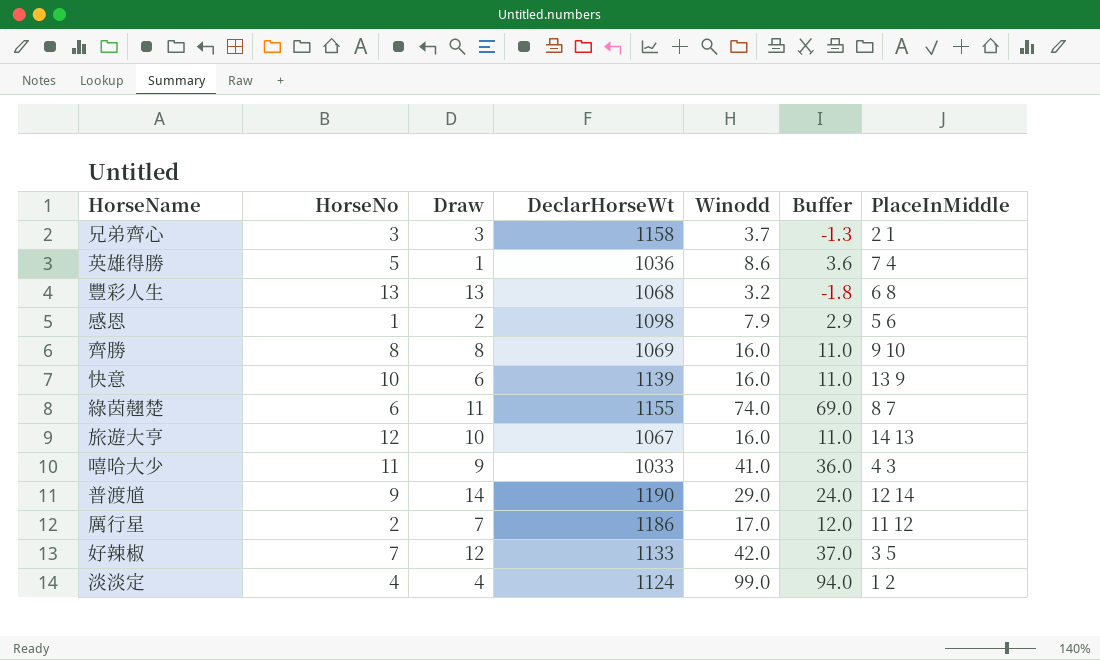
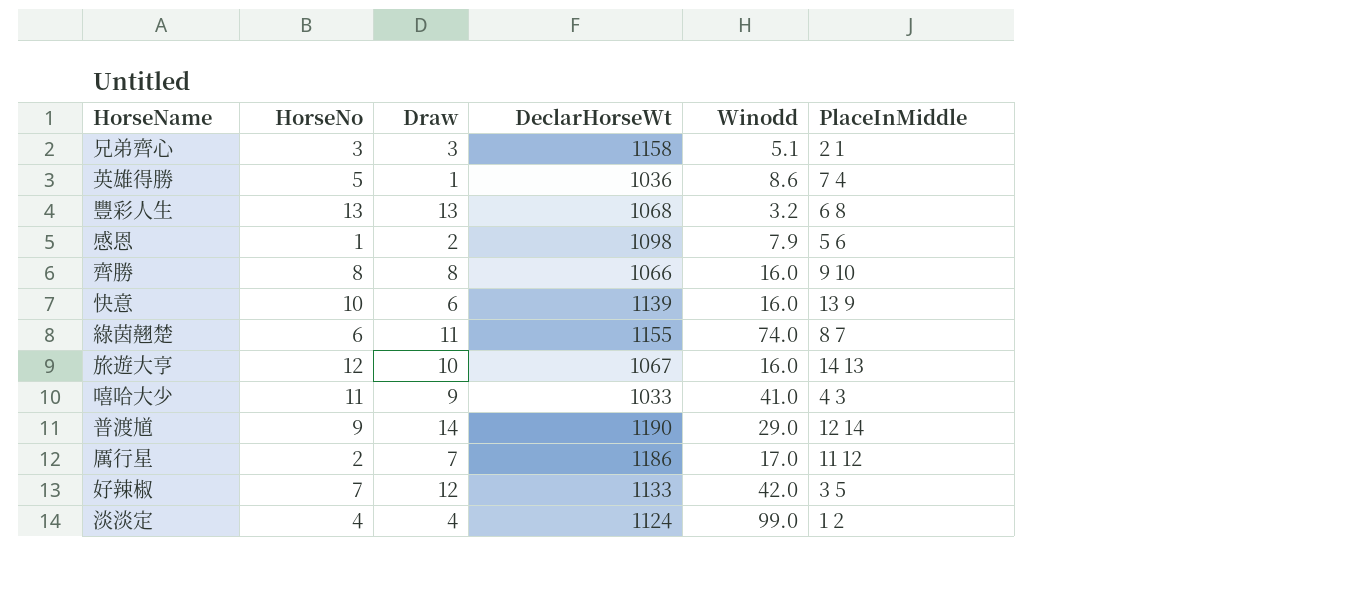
column Buffer | formula: [Winodd] - 5 -> none
兄弟齊心 | Winodd: 3.7 -> 5.1
齊勝 | DeclarHorseWt: 1069 -> 1066

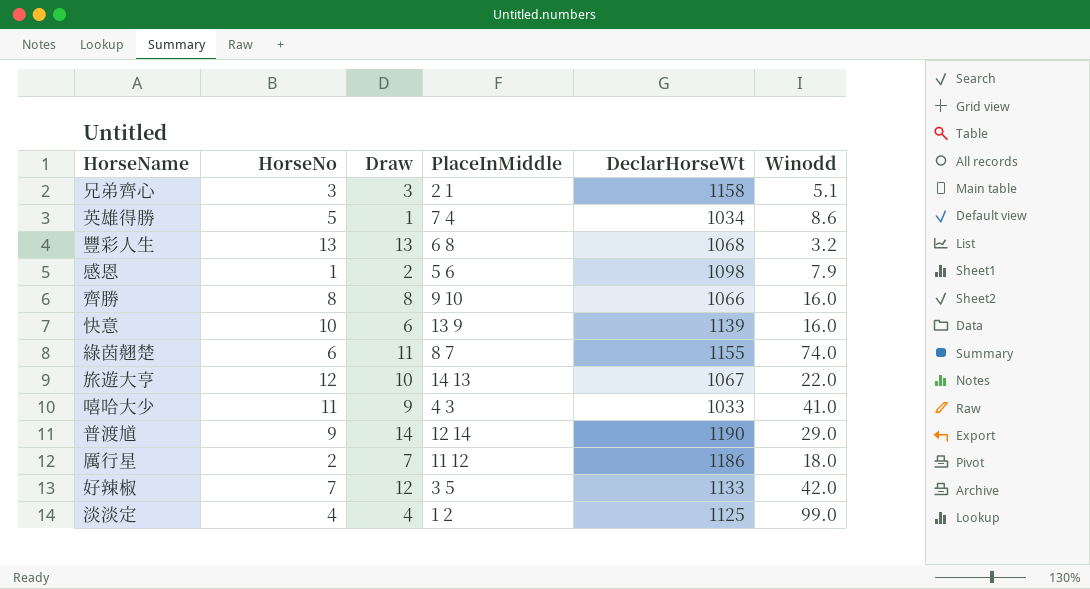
column PlaceInMiddle | position: 6 -> 4
英雄得勝 | DeclarHorseWt: 1036 -> 1034
旅遊大亨 | Winodd: 16.0 -> 22.0
厲行星 | Winodd: 17.0 -> 18.0
淡淡定 | DeclarHorseWt: 1124 -> 1125

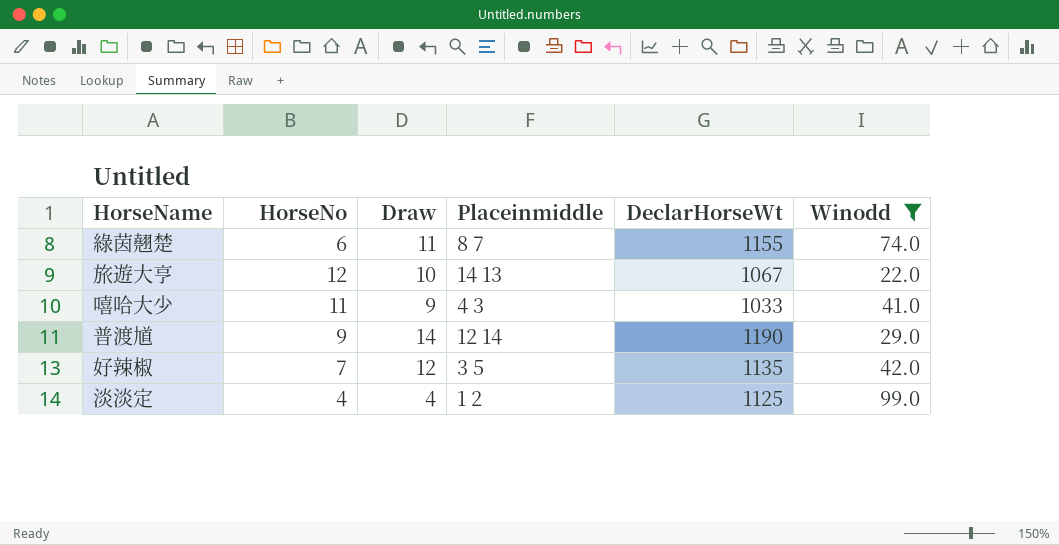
filter: none -> Winodd >= 22.0
column name: PlaceInMiddle -> Placeinmiddle
好辣椒 | DeclarHorseWt: 1133 -> 1135

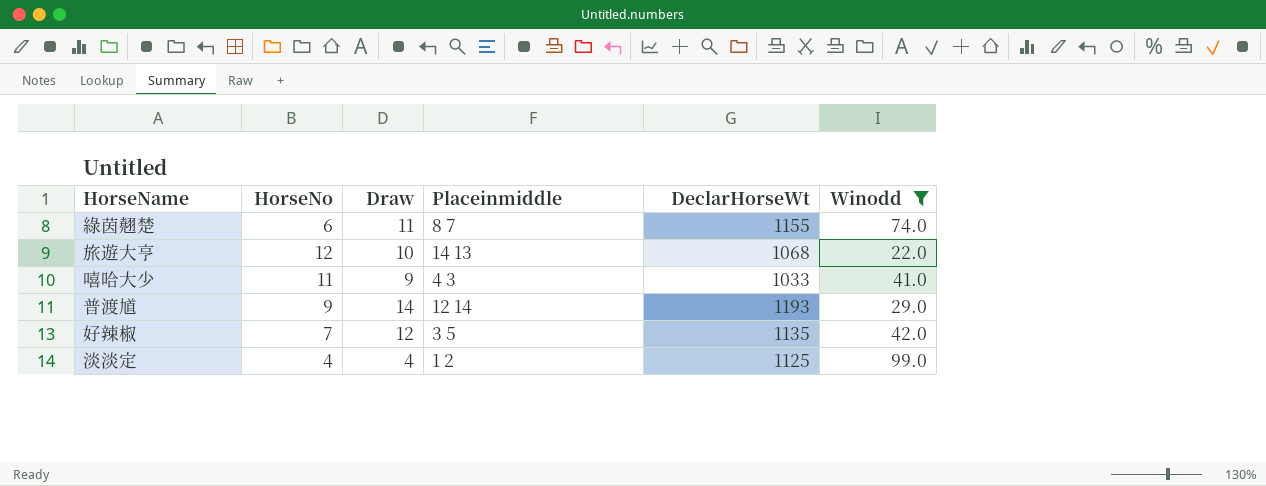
旅遊大亨 | DeclarHorseWt: 1067 -> 1068
普渡馗 | DeclarHorseWt: 1190 -> 1193

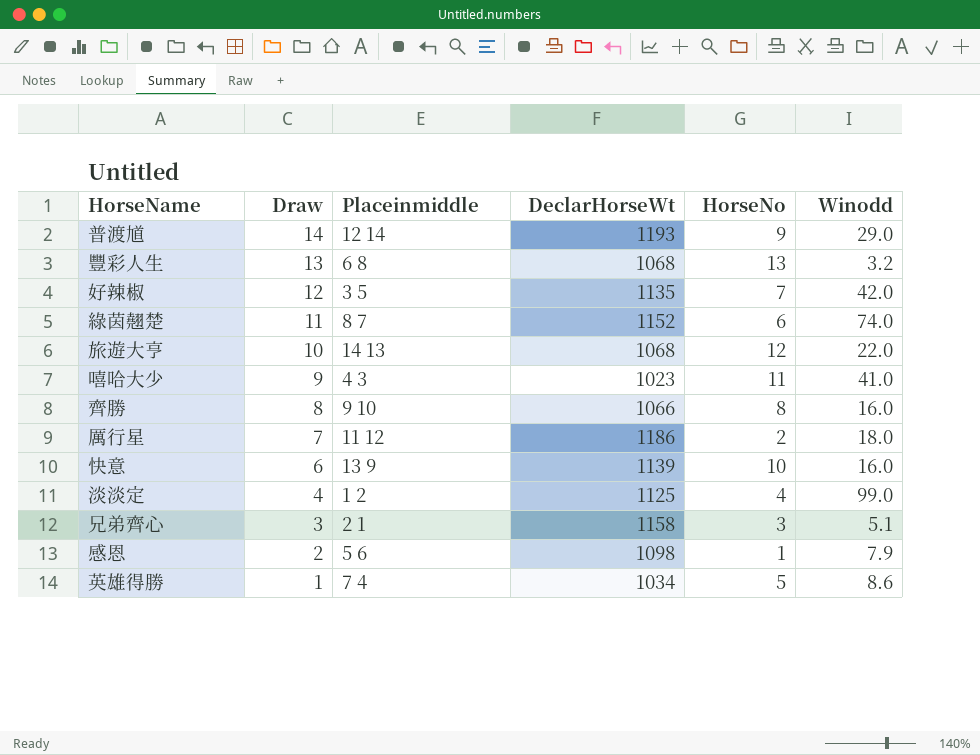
filter: Winodd >= 22.0 -> none
row order: none -> Draw descending
column HorseNo | position: 2 -> 5
綠茵翹楚 | DeclarHorseWt: 1155 -> 1152
嘻哈大少 | DeclarHorseWt: 1033 -> 1023

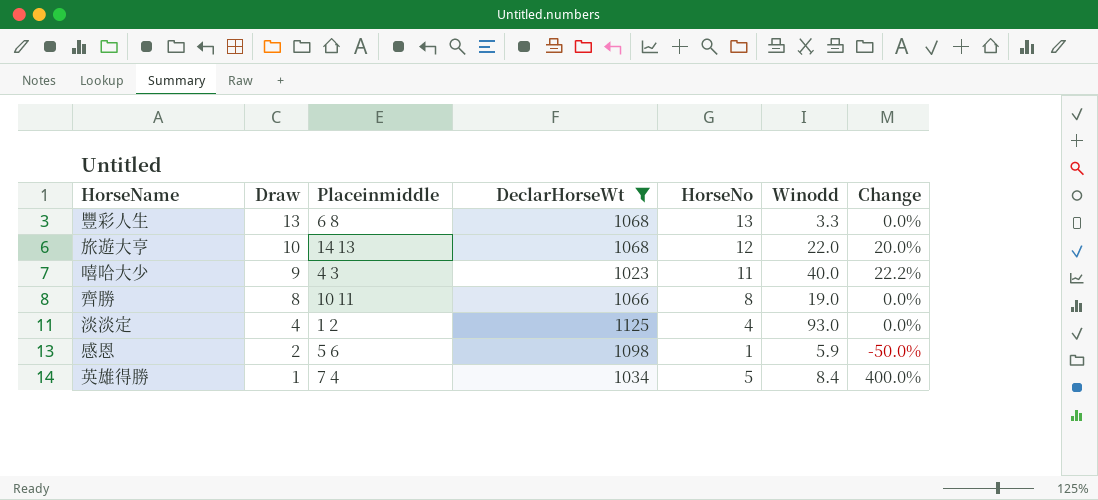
filter: none -> DeclarHorseWt <= 1125
column Change | formula: none -> ([HorseNo] - [Draw]) / [Draw]
豐彩人生 | Winodd: 3.2 -> 3.3
嘻哈大少 | Winodd: 41.0 -> 40.0
齊勝 | Placeinmiddle: 9 10 -> 10 11
齊勝 | Winodd: 16.0 -> 19.0
淡淡定 | Winodd: 99.0 -> 93.0
感恩 | Winodd: 7.9 -> 5.9
英雄得勝 | Winodd: 8.6 -> 8.4

